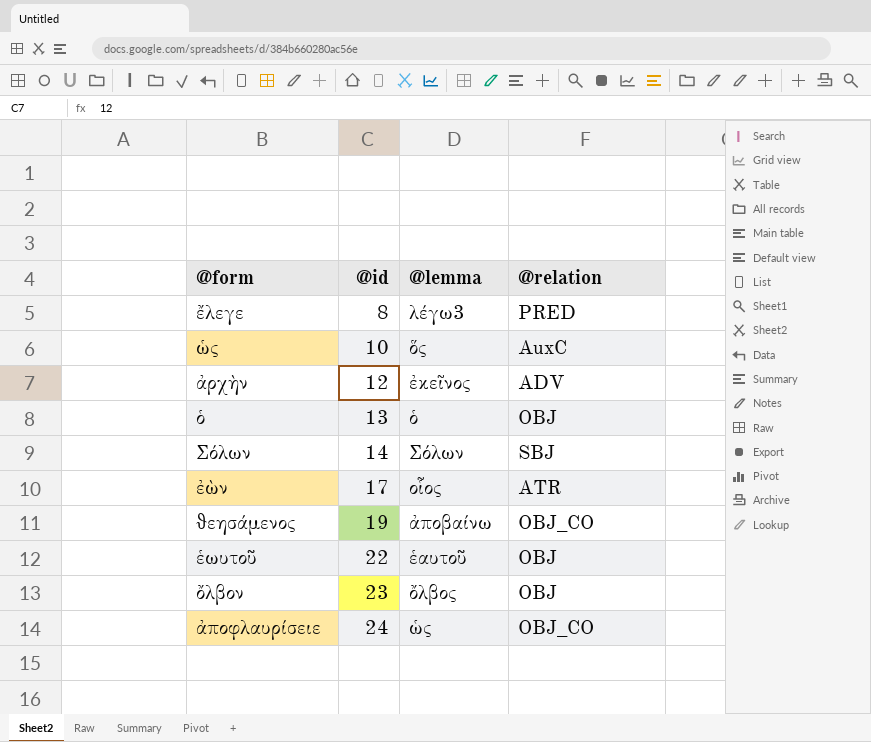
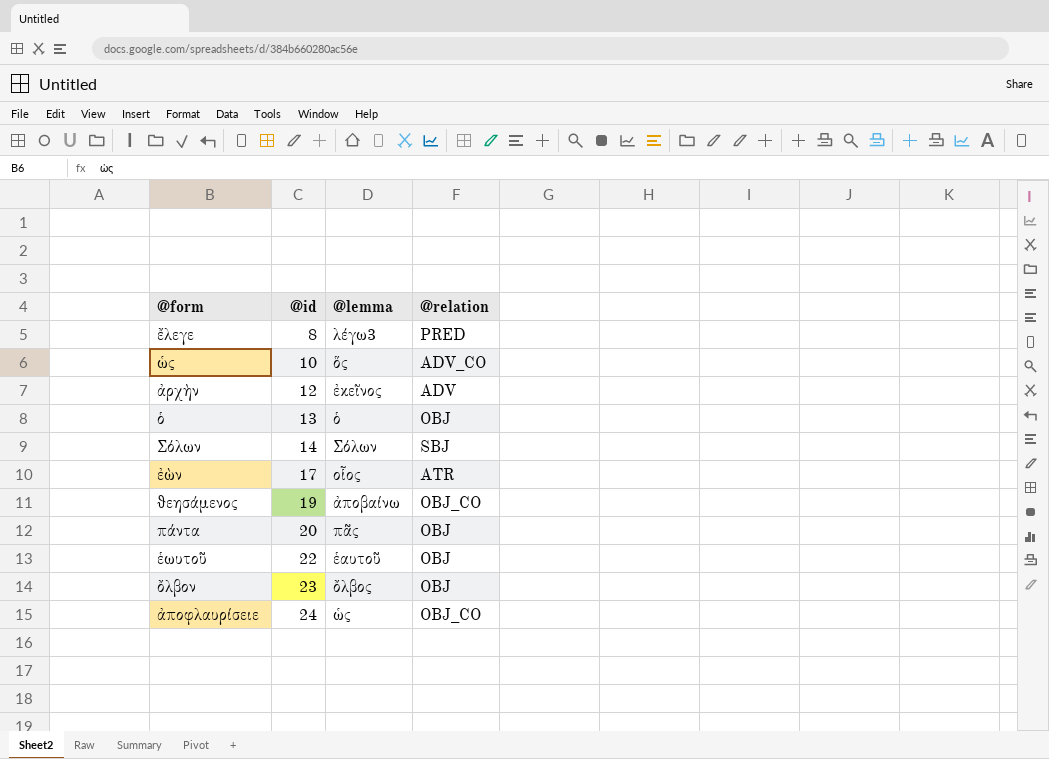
ὡς | @relation: AuxC -> ADV_CO
row πάντα: none -> 20 | πᾶς | OBJ

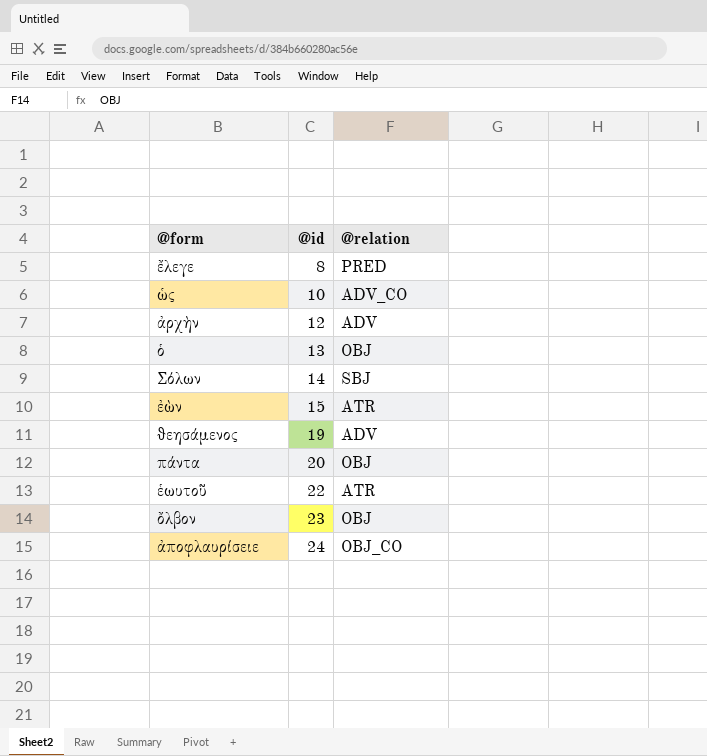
column @lemma | position: 3 -> none
ἐὼν | @id: 17 -> 15
θεησάμενος | @relation: OBJ_CO -> ADV
ἑωυτοῦ | @relation: OBJ -> ATR

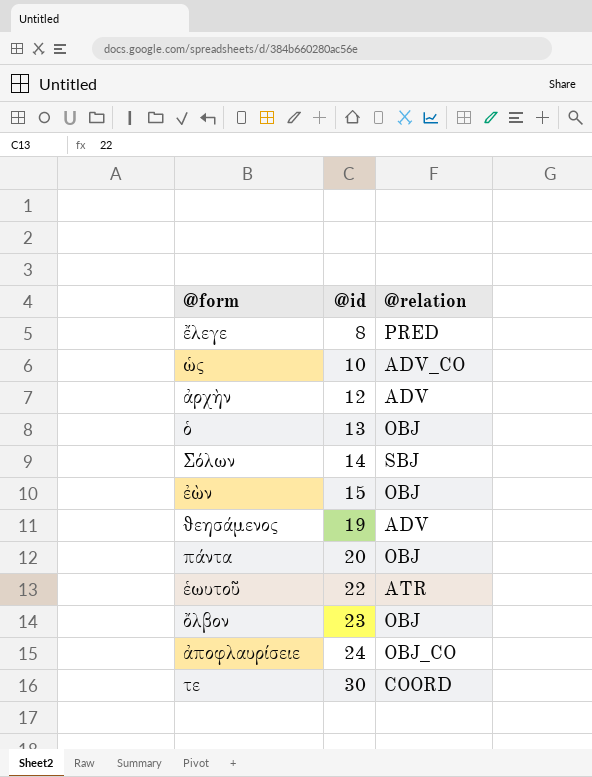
ἐὼν | @relation: ATR -> OBJ
row τε: none -> 30 | COORD

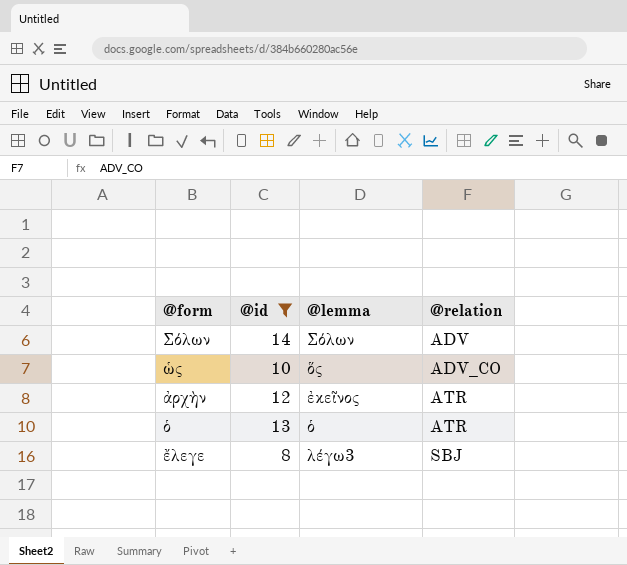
filter: none -> @id <= 14
row order: @id ascending -> @relation ascending
column @lemma | position: none -> 3
Σόλων | @relation: SBJ -> ADV
ἀρχὴν | @relation: ADV -> ATR
ὁ | @relation: OBJ -> ATR
ἔλεγε | @relation: PRED -> SBJ

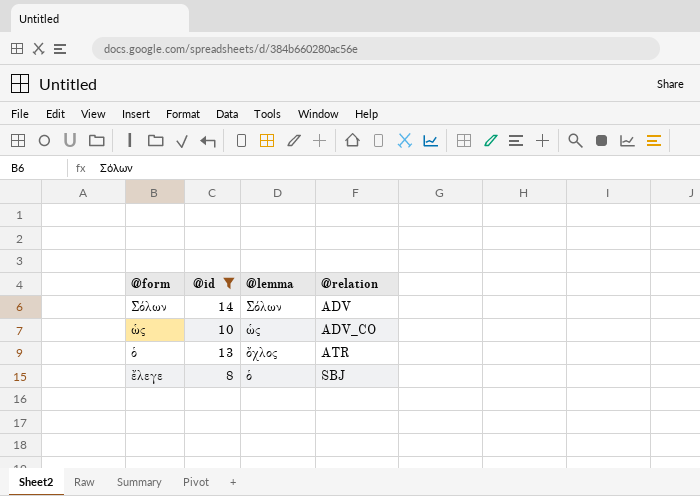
row ἀρχὴν: 12 | ἐκεῖνος | ATR -> none
ὡς | @lemma: ὅς -> ὡς
ὁ | @lemma: ὁ -> ὄχλος
ἔλεγε | @lemma: λέγω3 -> ὁ

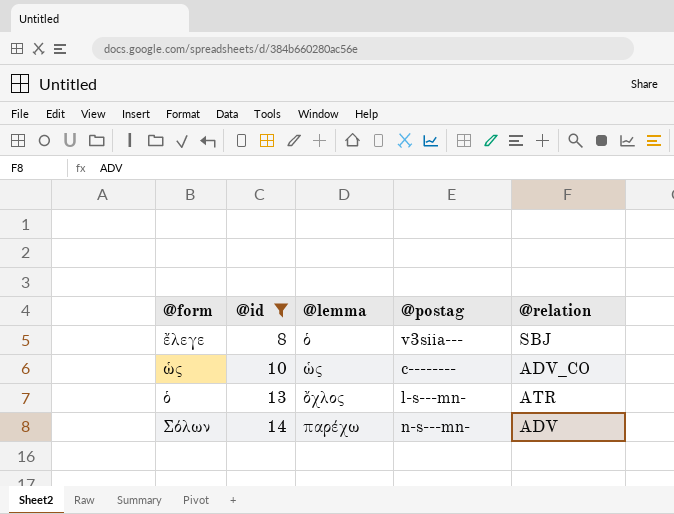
row order: @relation ascending -> @id ascending
column @postag | position: none -> 4
Σόλων | @lemma: Σόλων -> παρέχω

